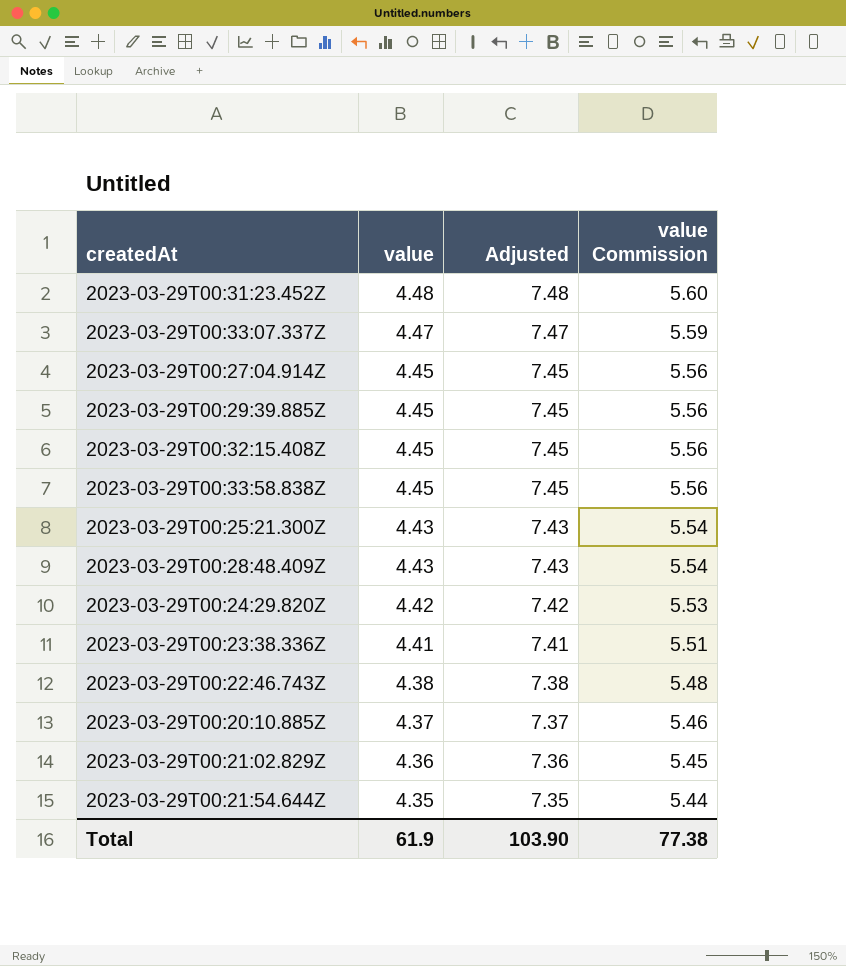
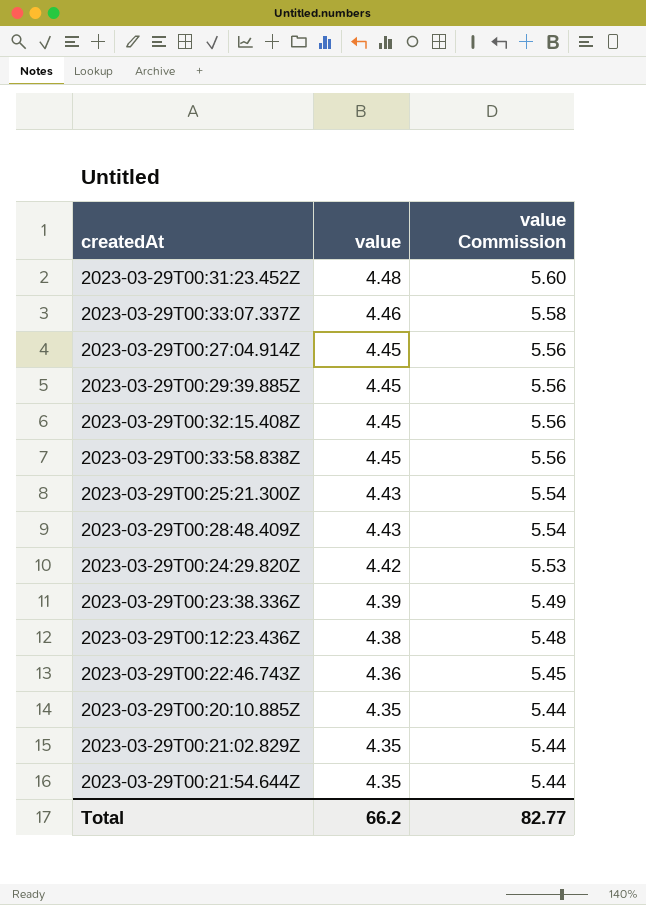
column Adjusted | formula: [value] + 3 -> none
2023-03-29T00:33:07.337Z | value: 4.47 -> 4.46
2023-03-29T00:33:07.337Z | value Commission: 5.59 -> 5.58
2023-03-29T00:23:38.336Z | value: 4.41 -> 4.39
2023-03-29T00:23:38.336Z | value Commission: 5.51 -> 5.49
row 2023-03-29T00:12:23.436Z: none -> 4.38 | 5.48
2023-03-29T00:22:46.743Z | value: 4.38 -> 4.36
2023-03-29T00:22:46.743Z | value Commission: 5.48 -> 5.45
2023-03-29T00:20:10.885Z | value: 4.37 -> 4.35
2023-03-29T00:20:10.885Z | value Commission: 5.46 -> 5.44
2023-03-29T00:21:02.829Z | value: 4.36 -> 4.35
2023-03-29T00:21:02.829Z | value Commission: 5.45 -> 5.44
Total | value: 61.9 -> 66.2
Total | value Commission: 77.38 -> 82.77

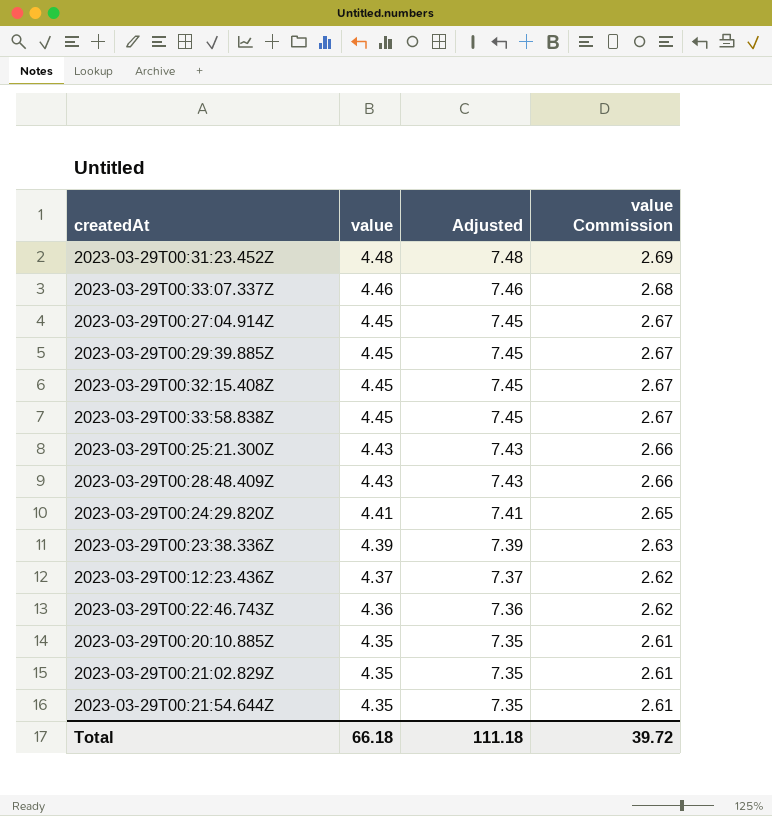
column Adjusted | formula: none -> [value] + 3
column value Commission | formula: [value] * 1.25 -> [value] * 0.6
2023-03-29T00:24:29.820Z | value: 4.42 -> 4.41
2023-03-29T00:12:23.436Z | value: 4.38 -> 4.37
Total | value: 66.2 -> 66.18
Total | value Commission: 82.77 -> 39.72

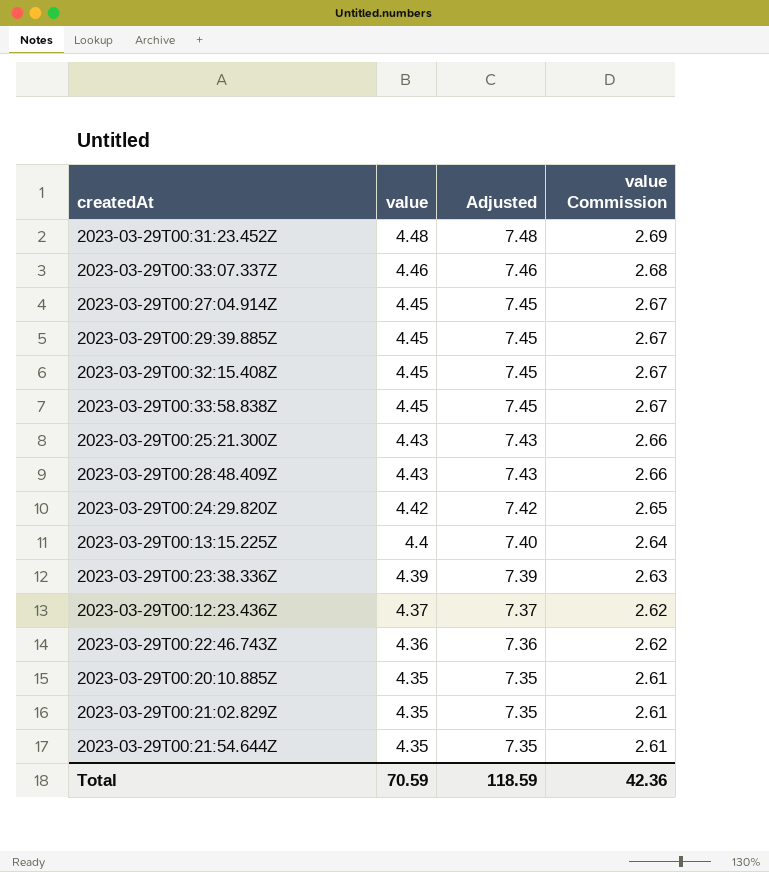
2023-03-29T00:24:29.820Z | value: 4.41 -> 4.42
2023-03-29T00:24:29.820Z | Adjusted: 7.41 -> 7.42
row 2023-03-29T00:13:15.225Z: none -> 4.4 | 7.40 | 2.64
Total | value: 66.18 -> 70.59
Total | Adjusted: 111.18 -> 118.59
Total | value Commission: 39.72 -> 42.36

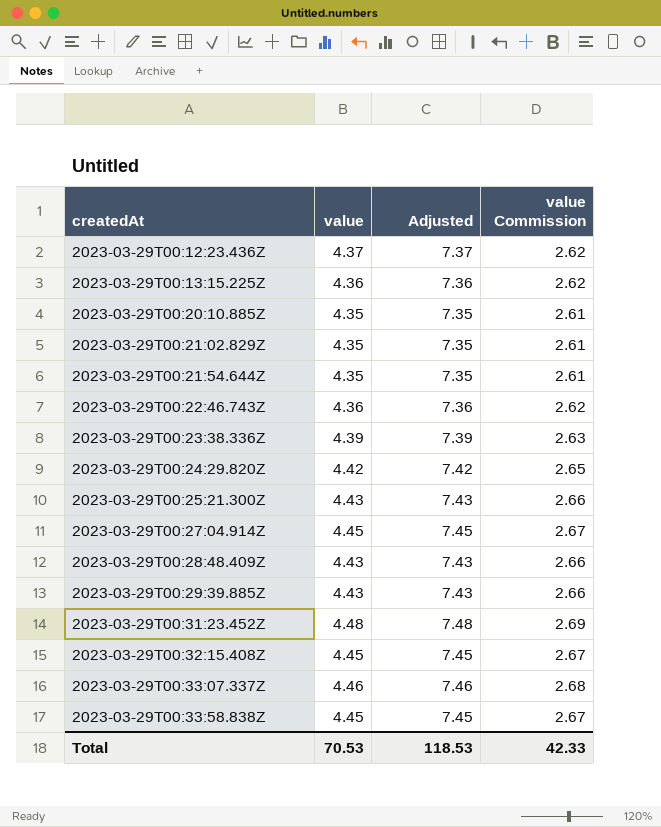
row order: value descending -> createdAt ascending
2023-03-29T00:13:15.225Z | value: 4.4 -> 4.36
2023-03-29T00:13:15.225Z | Adjusted: 7.40 -> 7.36
2023-03-29T00:13:15.225Z | value Commission: 2.64 -> 2.62
2023-03-29T00:29:39.885Z | value: 4.45 -> 4.43
2023-03-29T00:29:39.885Z | Adjusted: 7.45 -> 7.43
2023-03-29T00:29:39.885Z | value Commission: 2.67 -> 2.66
Total | value: 70.59 -> 70.53
Total | Adjusted: 118.59 -> 118.53
Total | value Commission: 42.36 -> 42.33

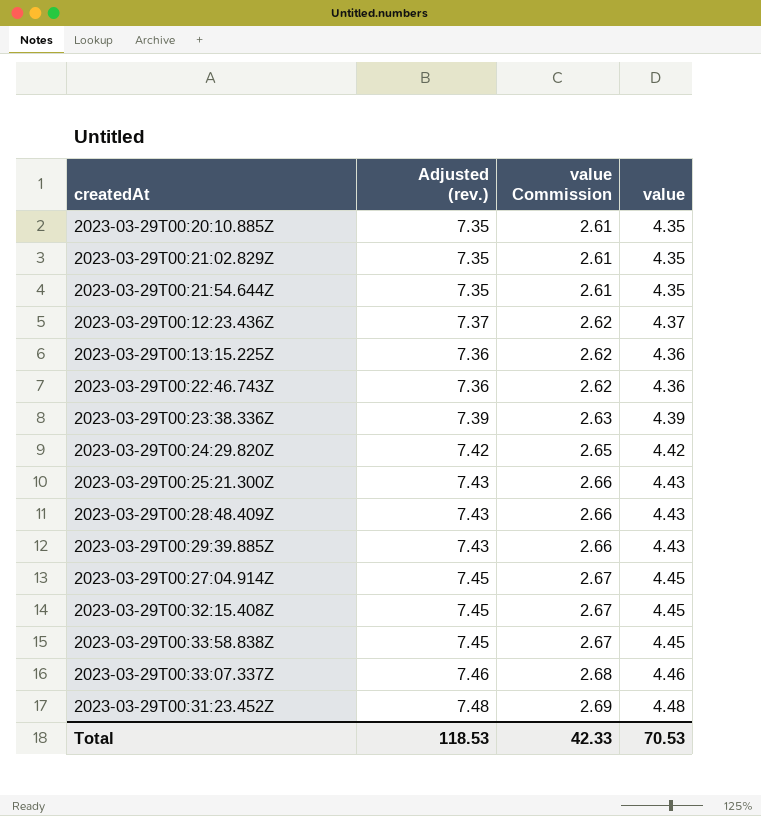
row order: createdAt ascending -> value Commission ascending
column name: Adjusted -> Adjusted (rev.)
column value | position: 2 -> 4

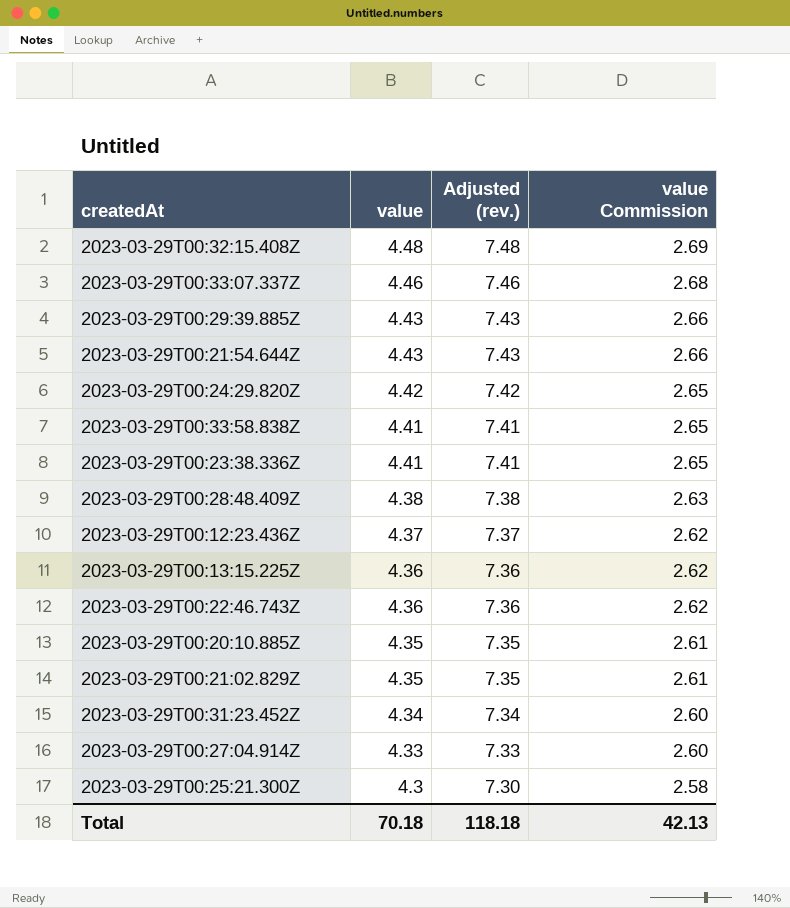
row order: value Commission ascending -> value descending
column value | position: 4 -> 2
2023-03-29T00:32:15.408Z | value: 4.45 -> 4.48
2023-03-29T00:32:15.408Z | Adjusted (rev.): 7.45 -> 7.48
2023-03-29T00:32:15.408Z | value Commission: 2.67 -> 2.69
2023-03-29T00:21:54.644Z | value: 4.35 -> 4.43
2023-03-29T00:21:54.644Z | Adjusted (rev.): 7.35 -> 7.43
2023-03-29T00:21:54.644Z | value Commission: 2.61 -> 2.66
2023-03-29T00:33:58.838Z | value: 4.45 -> 4.41
2023-03-29T00:33:58.838Z | Adjusted (rev.): 7.45 -> 7.41
2023-03-29T00:33:58.838Z | value Commission: 2.67 -> 2.65
2023-03-29T00:23:38.336Z | value: 4.39 -> 4.41
2023-03-29T00:23:38.336Z | Adjusted (rev.): 7.39 -> 7.41
2023-03-29T00:23:38.336Z | value Commission: 2.63 -> 2.65
2023-03-29T00:28:48.409Z | value: 4.43 -> 4.38
2023-03-29T00:28:48.409Z | Adjusted (rev.): 7.43 -> 7.38
2023-03-29T00:28:48.409Z | value Commission: 2.66 -> 2.63
2023-03-29T00:31:23.452Z | value: 4.48 -> 4.34
2023-03-29T00:31:23.452Z | Adjusted (rev.): 7.48 -> 7.34
2023-03-29T00:31:23.452Z | value Commission: 2.69 -> 2.60
2023-03-29T00:27:04.914Z | value: 4.45 -> 4.33
2023-03-29T00:27:04.914Z | Adjusted (rev.): 7.45 -> 7.33
2023-03-29T00:27:04.914Z | value Commission: 2.67 -> 2.60
2023-03-29T00:25:21.300Z | value: 4.43 -> 4.3
2023-03-29T00:25:21.300Z | Adjusted (rev.): 7.43 -> 7.30
2023-03-29T00:25:21.300Z | value Commission: 2.66 -> 2.58
Total | value: 70.53 -> 70.18
Total | Adjusted (rev.): 118.53 -> 118.18
Total | value Commission: 42.33 -> 42.13

